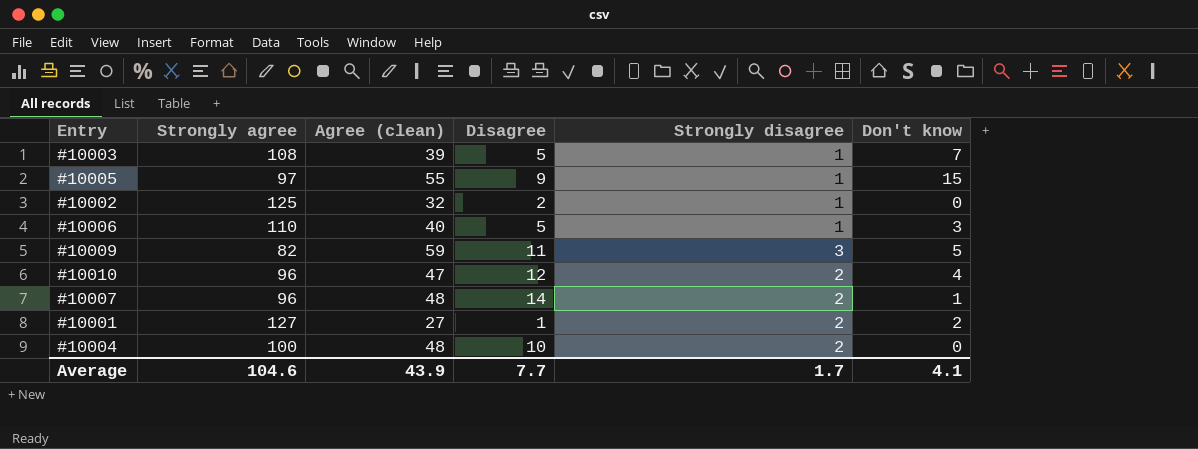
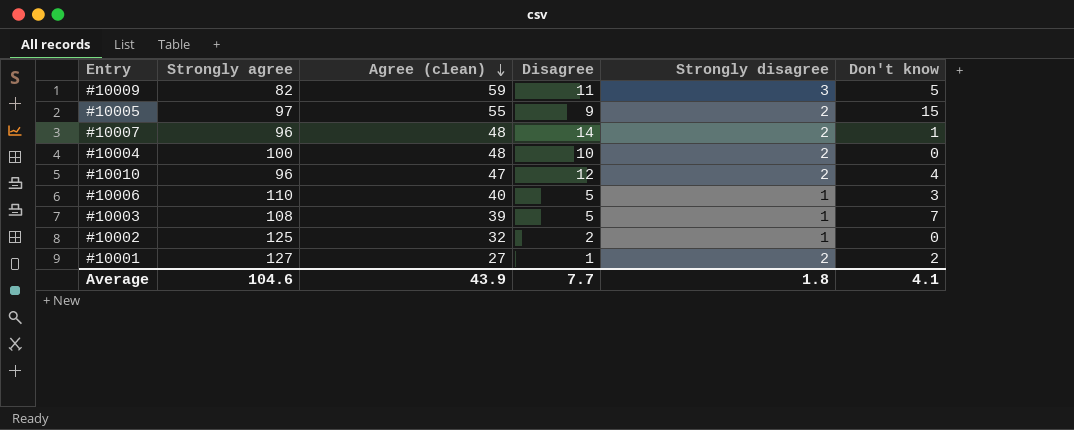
row order: none -> Agree (clean) descending
#10005 | Strongly disagree: 1 -> 2
Average | Strongly disagree: 1.7 -> 1.8

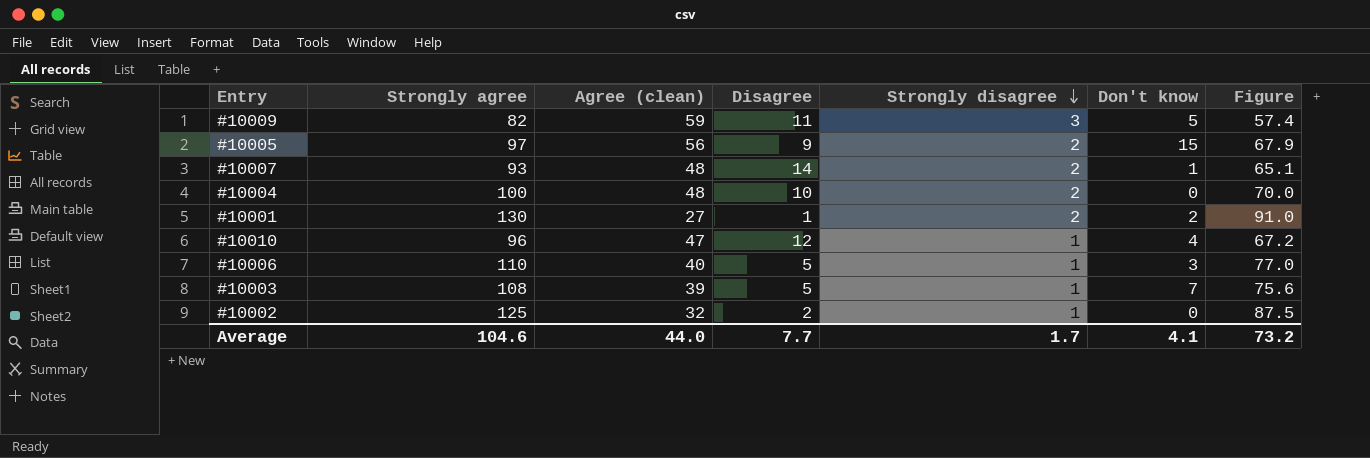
row order: Agree (clean) descending -> Strongly disagree descending
column Figure | formula: none -> [Strongly agree] * 0.7
#10005 | Agree (clean): 55 -> 56
#10007 | Strongly agree: 96 -> 93
#10001 | Strongly agree: 127 -> 130
#10010 | Strongly disagree: 2 -> 1
Average | Agree (clean): 43.9 -> 44.0
Average | Strongly disagree: 1.8 -> 1.7

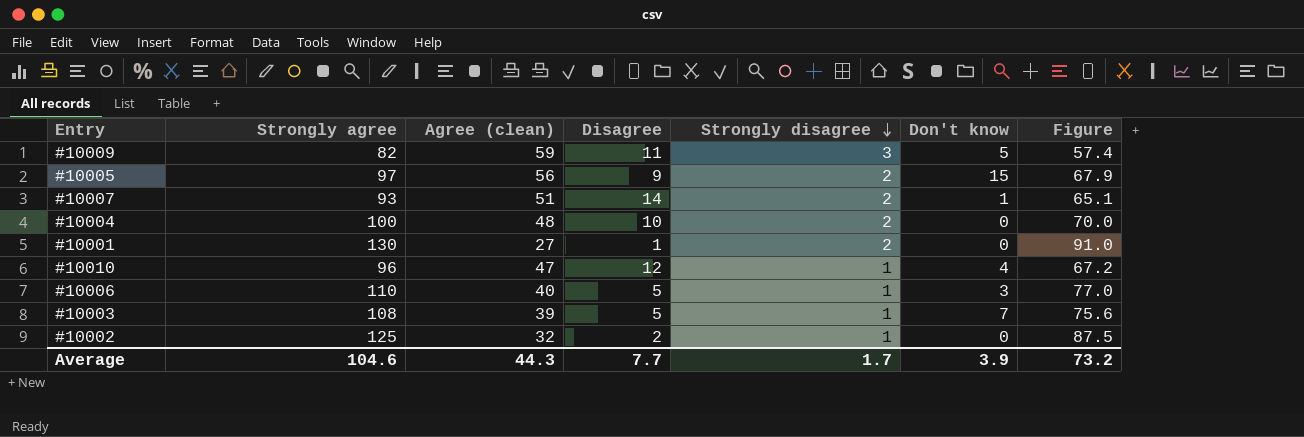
#10007 | Agree (clean): 48 -> 51
#10001 | Don't know: 2 -> 0
Average | Agree (clean): 44.0 -> 44.3
Average | Don't know: 4.1 -> 3.9

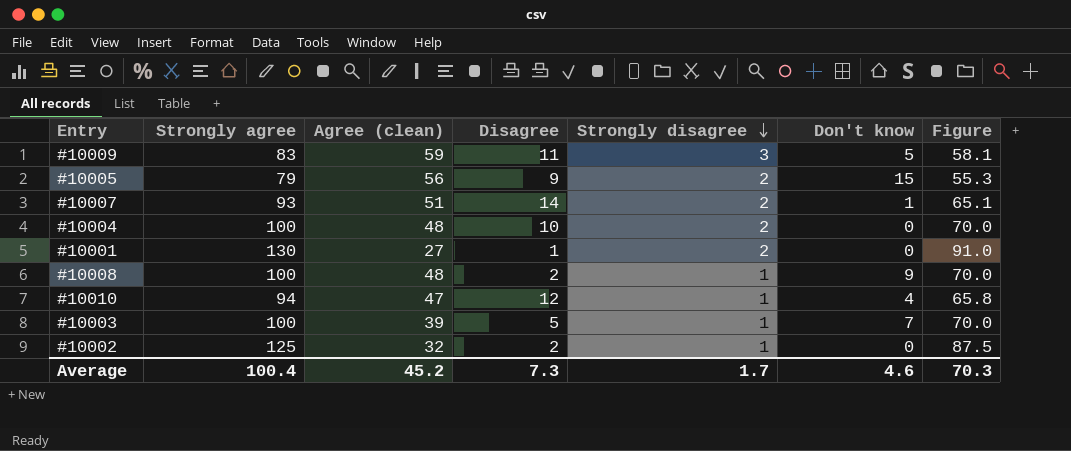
row #10006: 110 | 40 | 5 | 1 | 3 | 77.0 -> none
#10009 | Strongly agree: 82 -> 83
#10009 | Figure: 57.4 -> 58.1
#10005 | Strongly agree: 97 -> 79
#10005 | Figure: 67.9 -> 55.3
row #10008: none -> 100 | 48 | 2 | 1 | 9 | 70.0
#10010 | Strongly agree: 96 -> 94
#10010 | Figure: 67.2 -> 65.8
#10003 | Strongly agree: 108 -> 100
#10003 | Figure: 75.6 -> 70.0
Average | Strongly agree: 104.6 -> 100.4
Average | Agree (clean): 44.3 -> 45.2
Average | Disagree: 7.7 -> 7.3
Average | Don't know: 3.9 -> 4.6
Average | Figure: 73.2 -> 70.3

